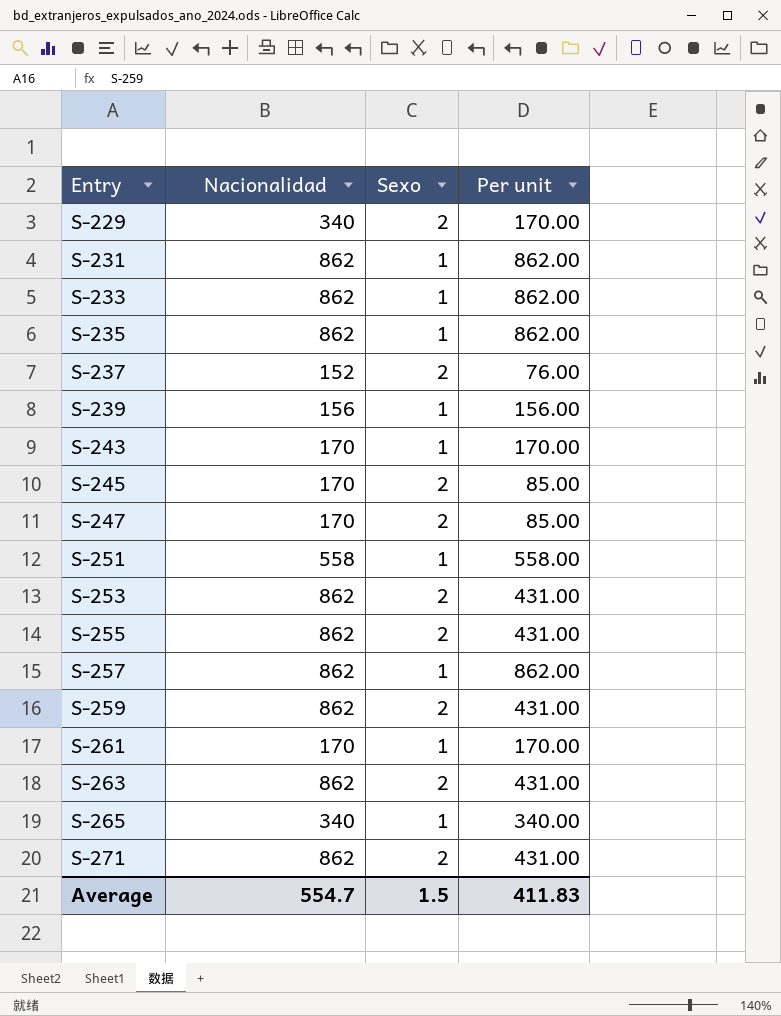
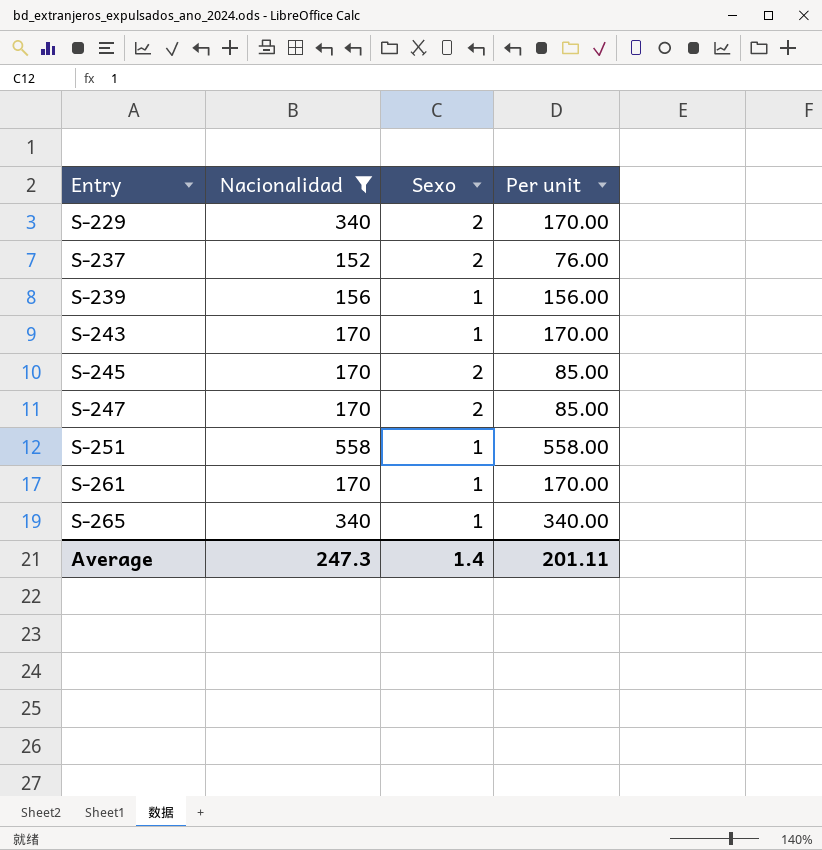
filter: none -> Nacionalidad != 862
Average | Nacionalidad: 554.7 -> 247.3
Average | Sexo: 1.5 -> 1.4
Average | Per unit: 411.83 -> 201.11

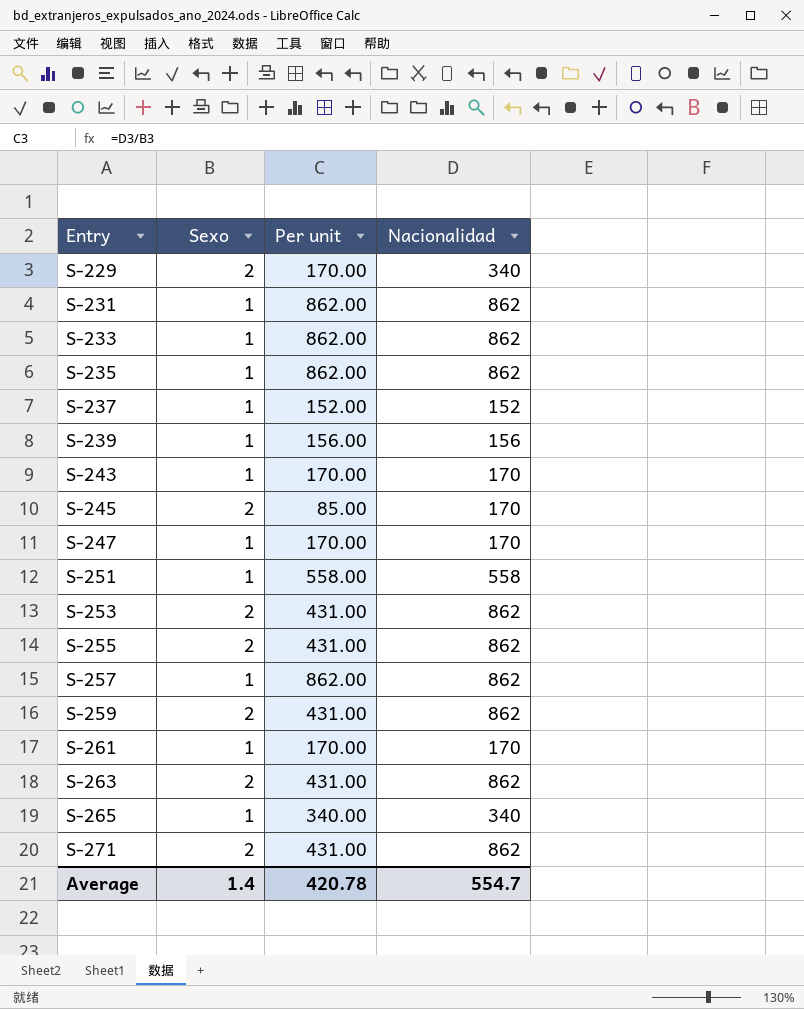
filter: Nacionalidad != 862 -> none
column Nacionalidad | position: 2 -> 4
S-237 | Sexo: 2 -> 1
S-237 | Per unit: 76.00 -> 152.00
S-247 | Sexo: 2 -> 1
S-247 | Per unit: 85.00 -> 170.00
Average | Per unit: 201.11 -> 420.78
Average | Nacionalidad: 247.3 -> 554.7

